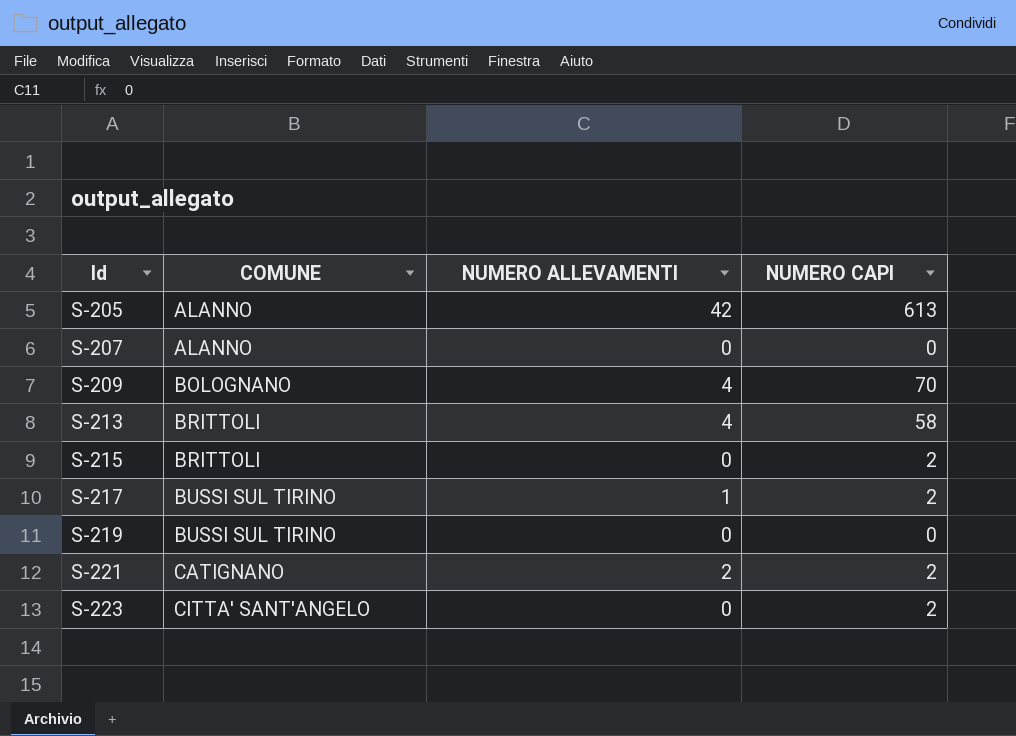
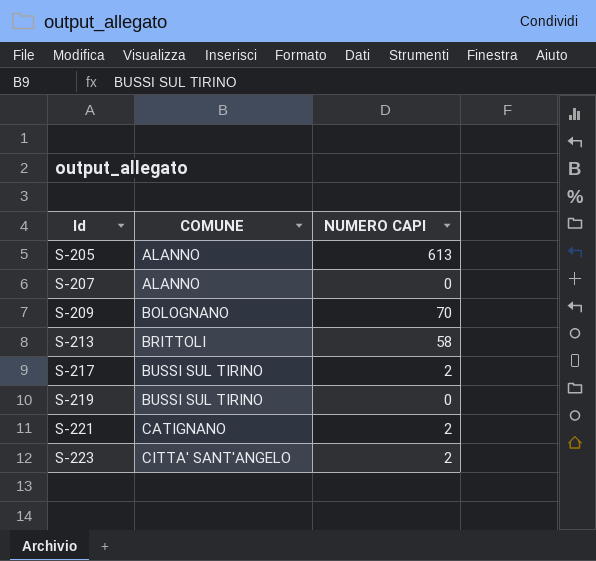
column NUMERO ALLEVAMENTI | position: 3 -> none
row S-215: BRITTOLI | 0 | 2 -> none

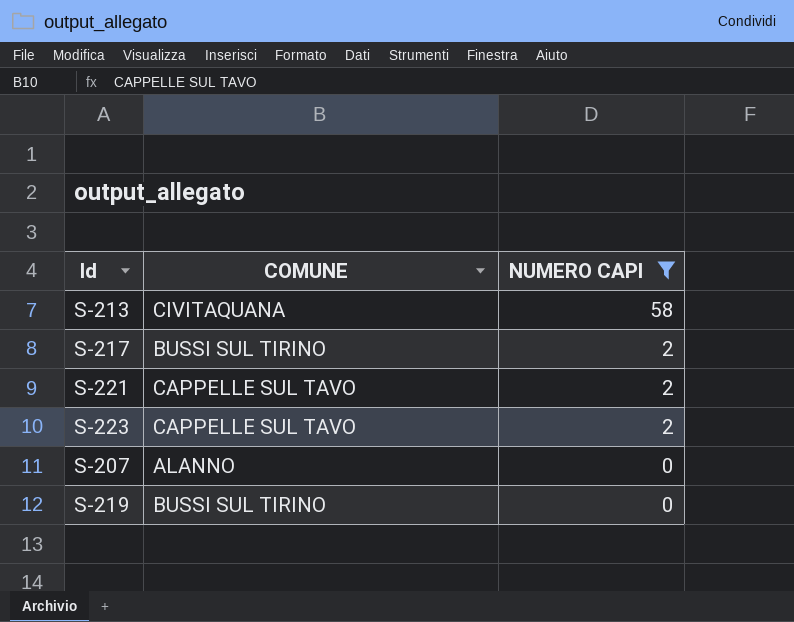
filter: none -> NUMERO CAPI <= 58
row order: Id ascending -> NUMERO CAPI descending
S-213 | COMUNE: BRITTOLI -> CIVITAQUANA
S-221 | COMUNE: CATIGNANO -> CAPPELLE SUL TAVO
S-223 | COMUNE: CITTA' SANT'ANGELO -> CAPPELLE SUL TAVO

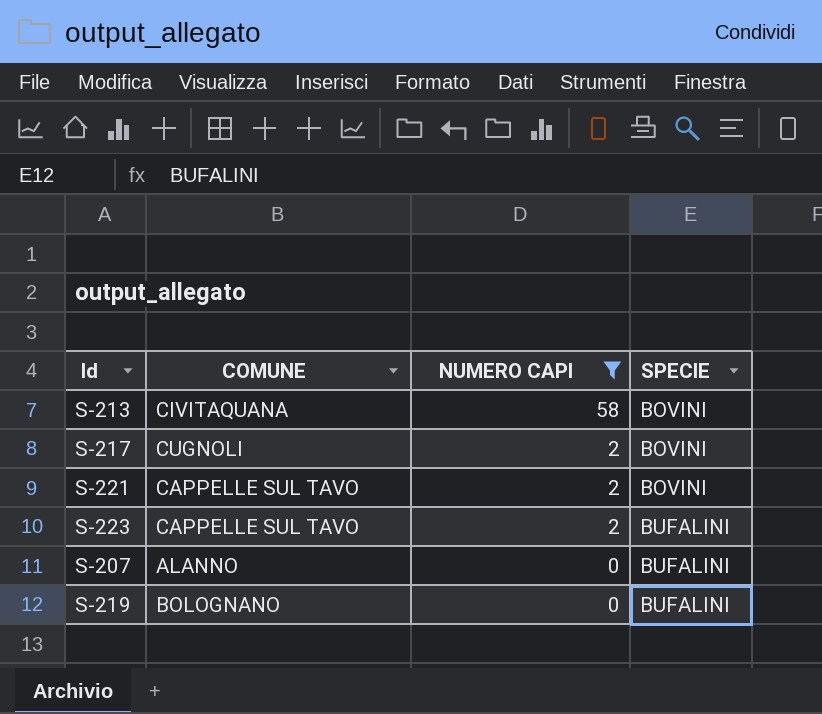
column SPECIE | position: none -> 4
S-217 | COMUNE: BUSSI SUL TIRINO -> CUGNOLI
S-219 | COMUNE: BUSSI SUL TIRINO -> BOLOGNANO

